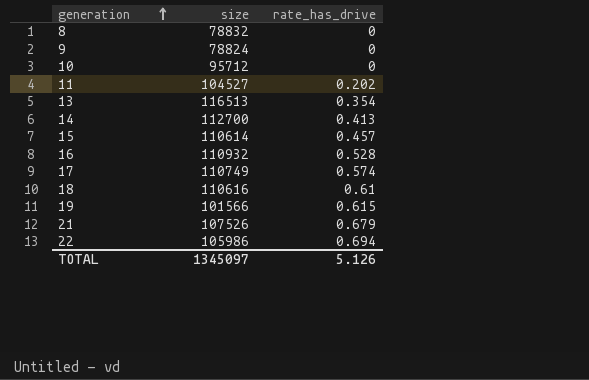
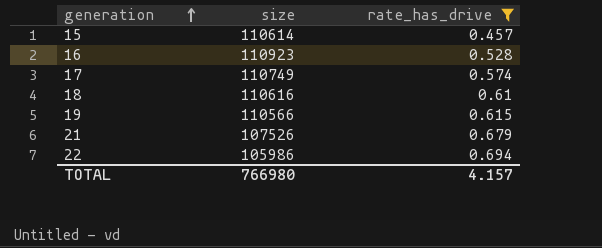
filter: none -> rate_has_drive >= 0.457
16 | size: 110932 -> 110923
19 | size: 101566 -> 110566
TOTAL | size: 1345097 -> 766980
TOTAL | rate_has_drive: 5.126 -> 4.157

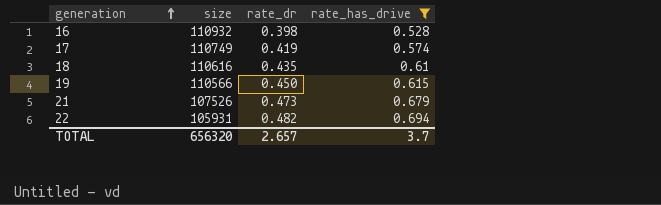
column rate_dr | position: none -> 3
row 15: 110614 | 0.457 -> none
16 | size: 110923 -> 110932
22 | size: 105986 -> 105931
TOTAL | size: 766980 -> 656320
TOTAL | rate_has_drive: 4.157 -> 3.7

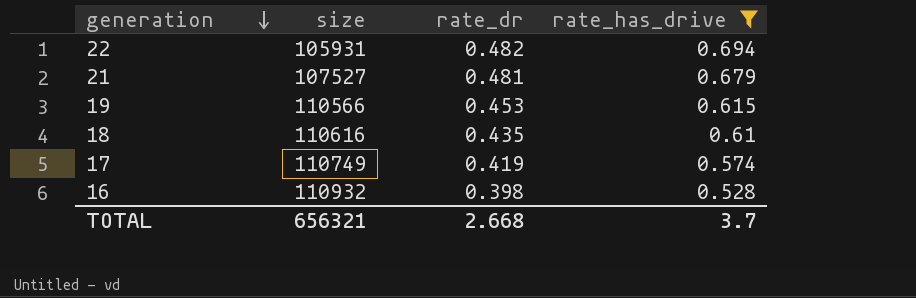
row order: generation ascending -> generation descending
21 | size: 107526 -> 107527
21 | rate_dr: 0.473 -> 0.481
19 | rate_dr: 0.450 -> 0.453
TOTAL | size: 656320 -> 656321
TOTAL | rate_dr: 2.657 -> 2.668

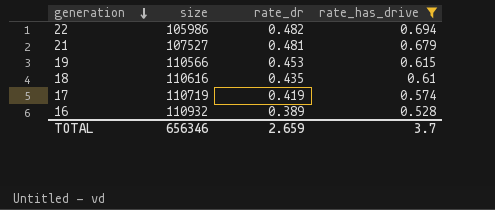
22 | size: 105931 -> 105986
17 | size: 110749 -> 110719
16 | rate_dr: 0.398 -> 0.389
TOTAL | size: 656321 -> 656346
TOTAL | rate_dr: 2.668 -> 2.659

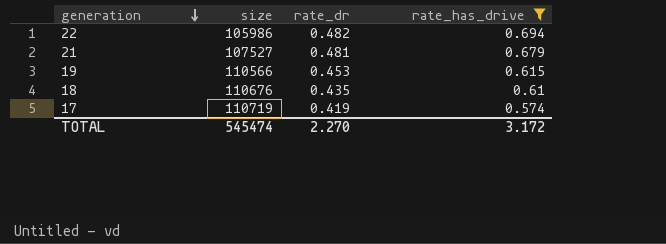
row 16: 110932 | 0.389 | 0.528 -> none
18 | size: 110616 -> 110676
TOTAL | size: 656346 -> 545474
TOTAL | rate_dr: 2.659 -> 2.270
TOTAL | rate_has_drive: 3.7 -> 3.172

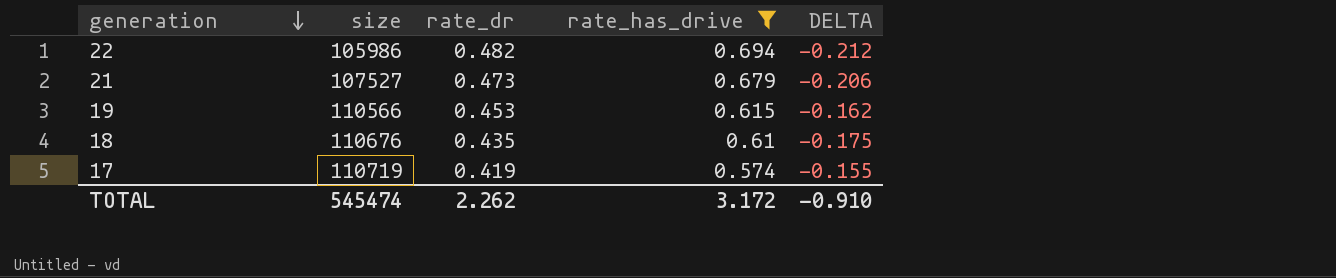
column DELTA | formula: none -> [rate_dr] - [rate_has_drive]
21 | rate_dr: 0.481 -> 0.473
TOTAL | rate_dr: 2.270 -> 2.262

